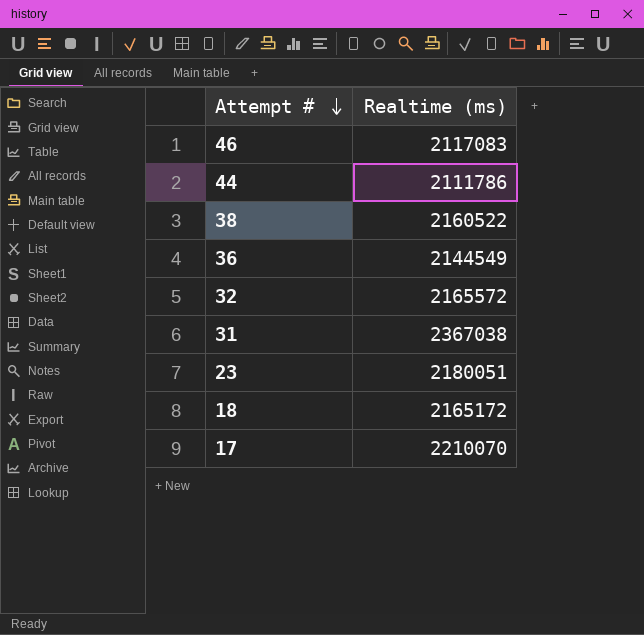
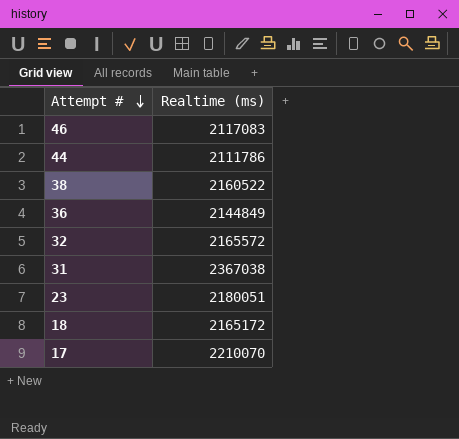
36 | Realtime (ms): 2144549 -> 2144849

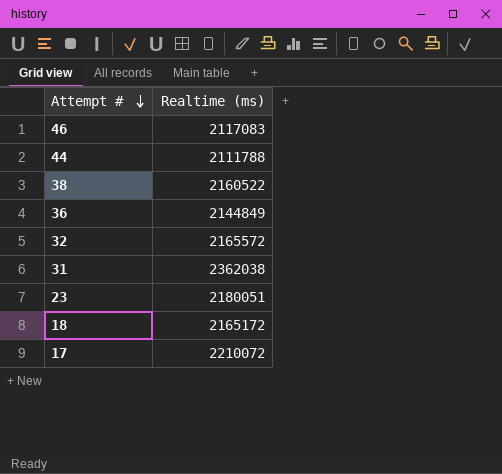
44 | Realtime (ms): 2111786 -> 2111788
31 | Realtime (ms): 2367038 -> 2362038
17 | Realtime (ms): 2210070 -> 2210072

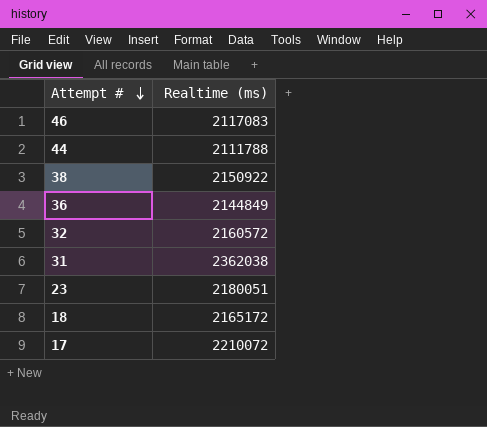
38 | Realtime (ms): 2160522 -> 2150922
32 | Realtime (ms): 2165572 -> 2160572

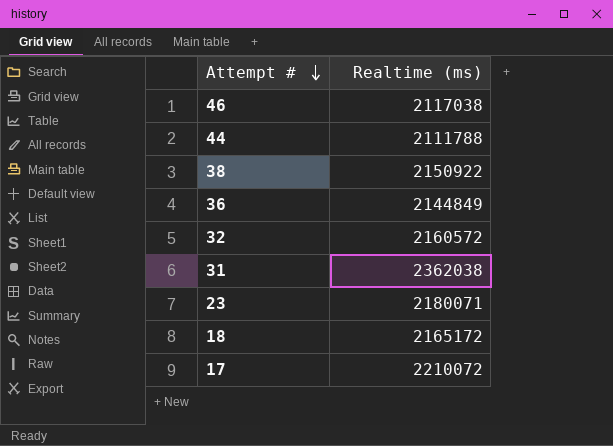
46 | Realtime (ms): 2117083 -> 2117038
23 | Realtime (ms): 2180051 -> 2180071

